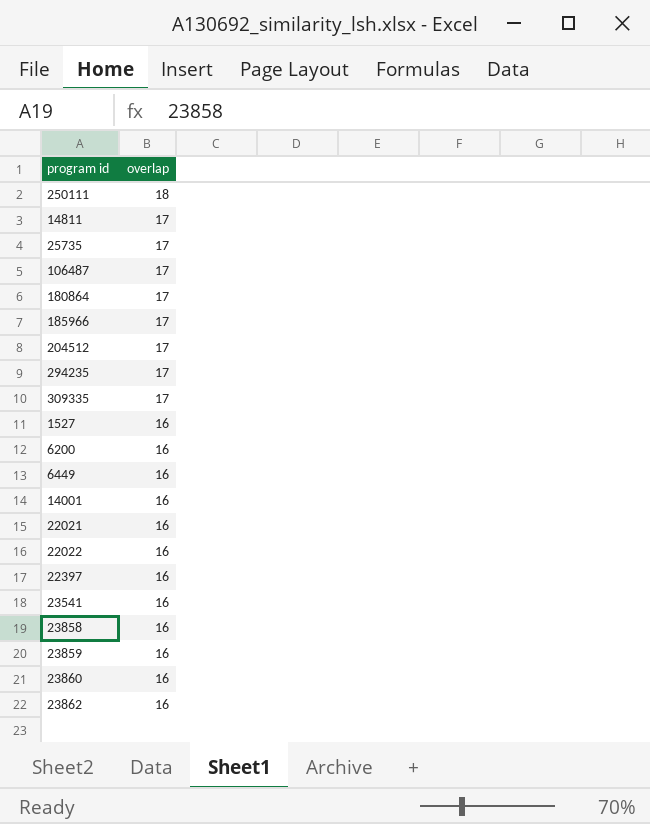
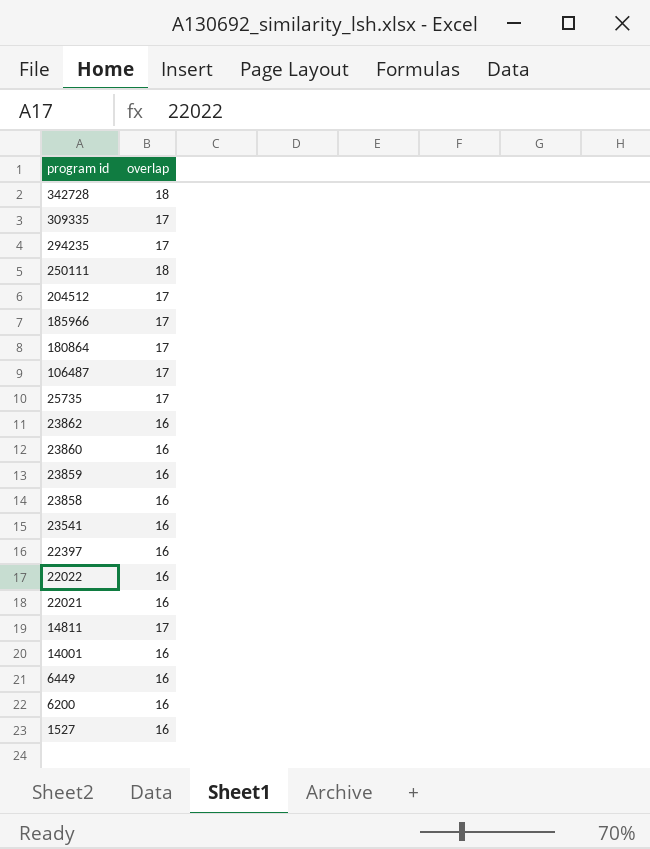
row order: overlap descending -> program id descending
row 342728: none -> 18

